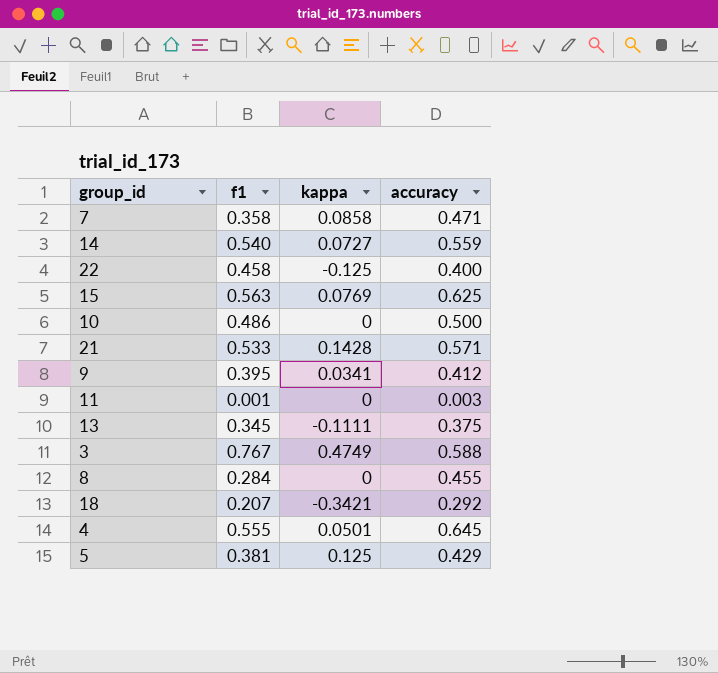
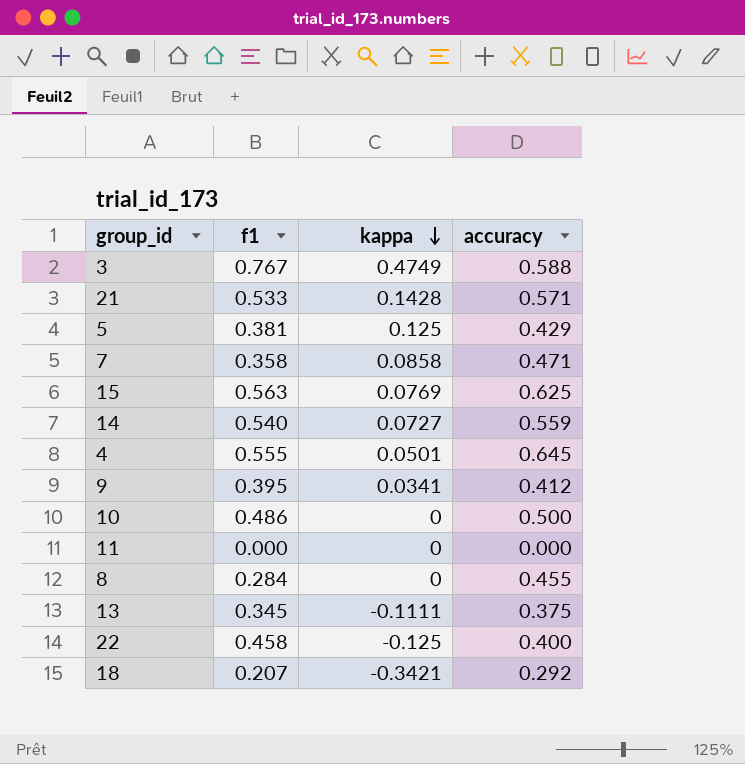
row order: none -> kappa descending
11 | f1: 0.001 -> 0.000
11 | accuracy: 0.003 -> 0.000

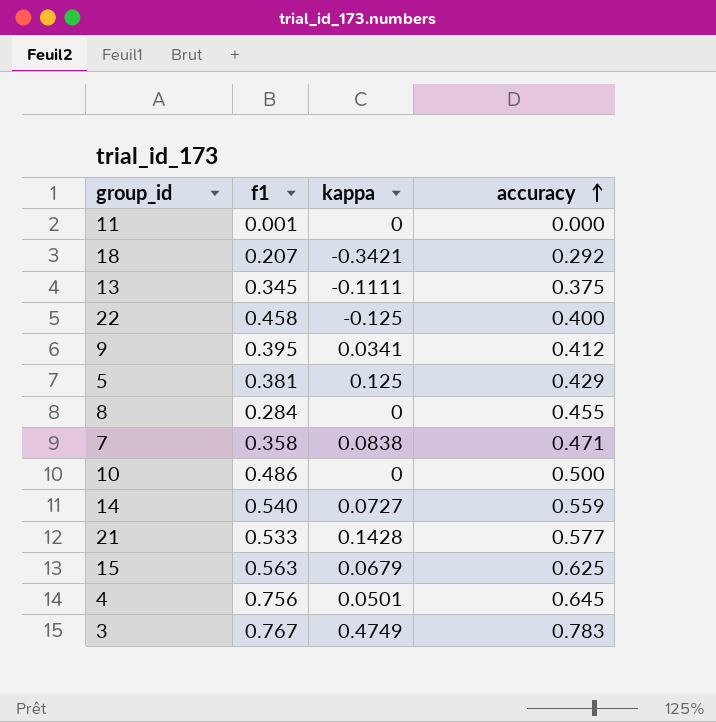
row order: kappa descending -> accuracy ascending
11 | f1: 0.000 -> 0.001
7 | kappa: 0.0858 -> 0.0838
21 | accuracy: 0.571 -> 0.577
15 | kappa: 0.0769 -> 0.0679
4 | f1: 0.555 -> 0.756
3 | accuracy: 0.588 -> 0.783

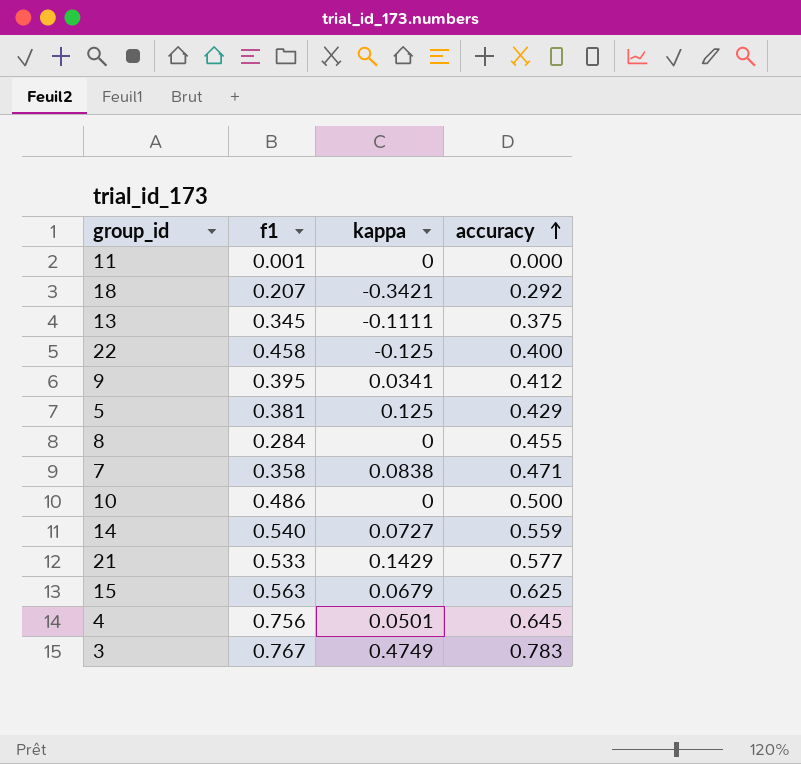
21 | kappa: 0.1428 -> 0.1429

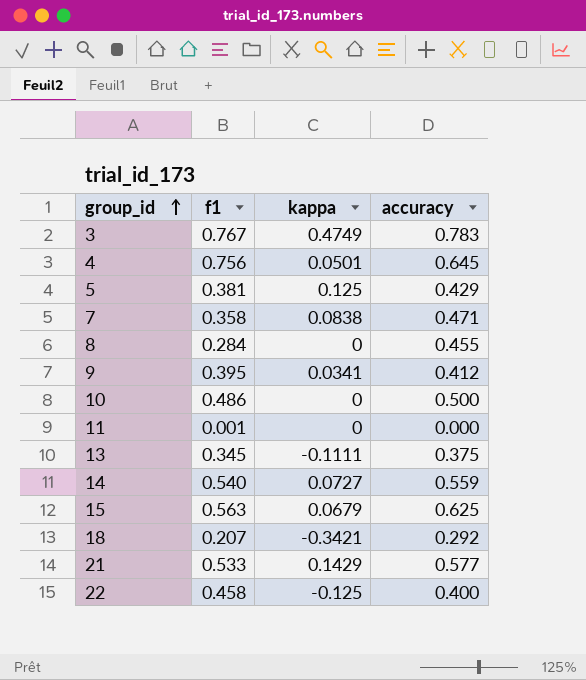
row order: accuracy ascending -> group_id ascending

